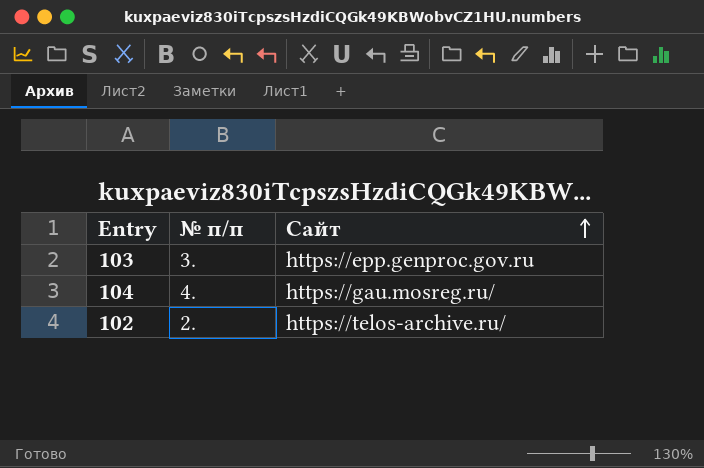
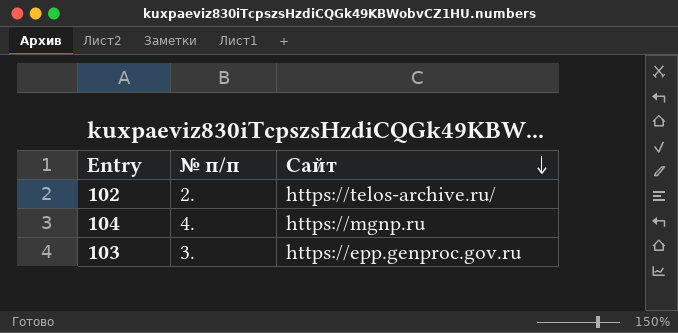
row order: Сайт ascending -> Сайт descending
104 | Сайт: https://gau.mosreg.ru/ -> https://mgnp.ru

